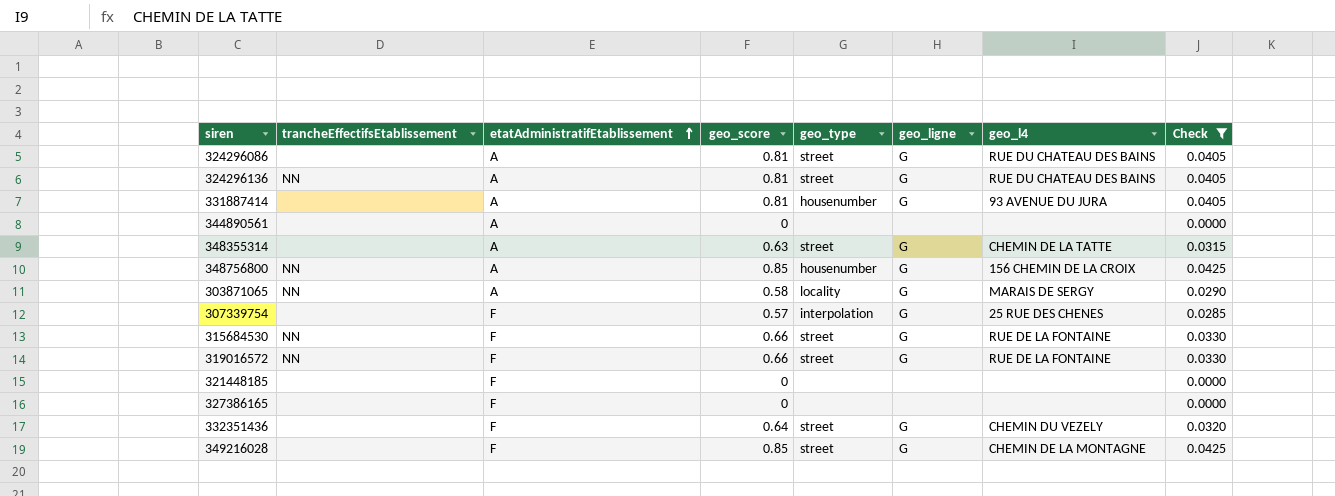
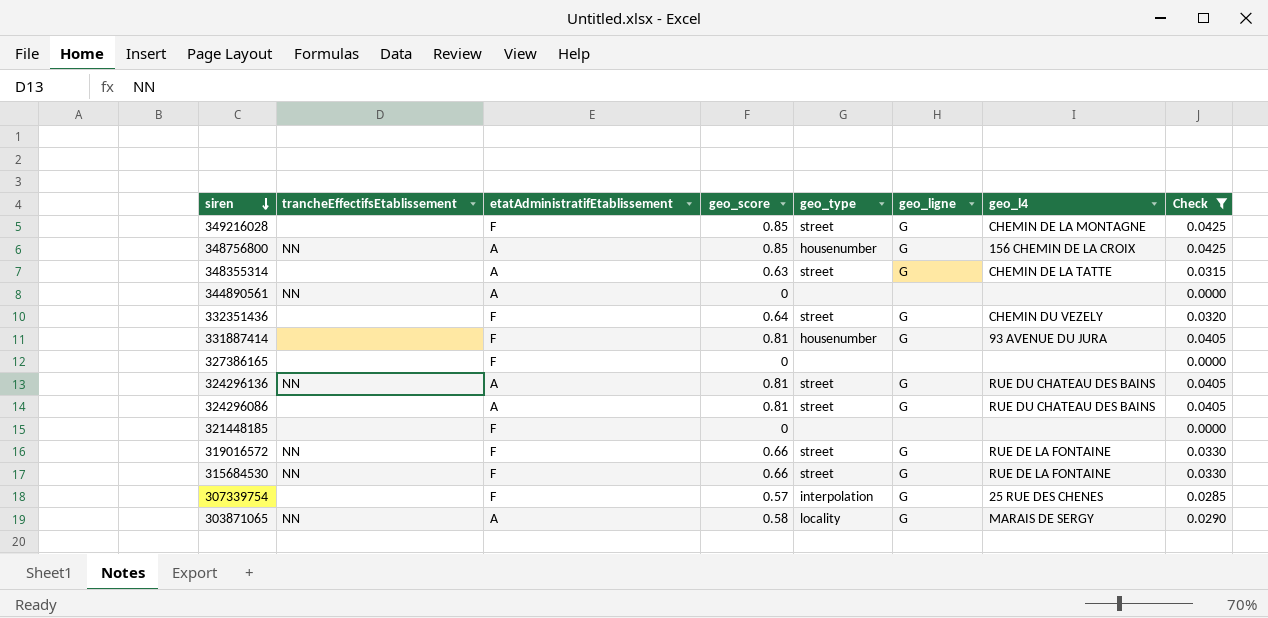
row order: etatAdministratifEtablissement ascending -> siren descending
344890561 | trancheEffectifsEtablissement: none -> NN
331887414 | etatAdministratifEtablissement: A -> F

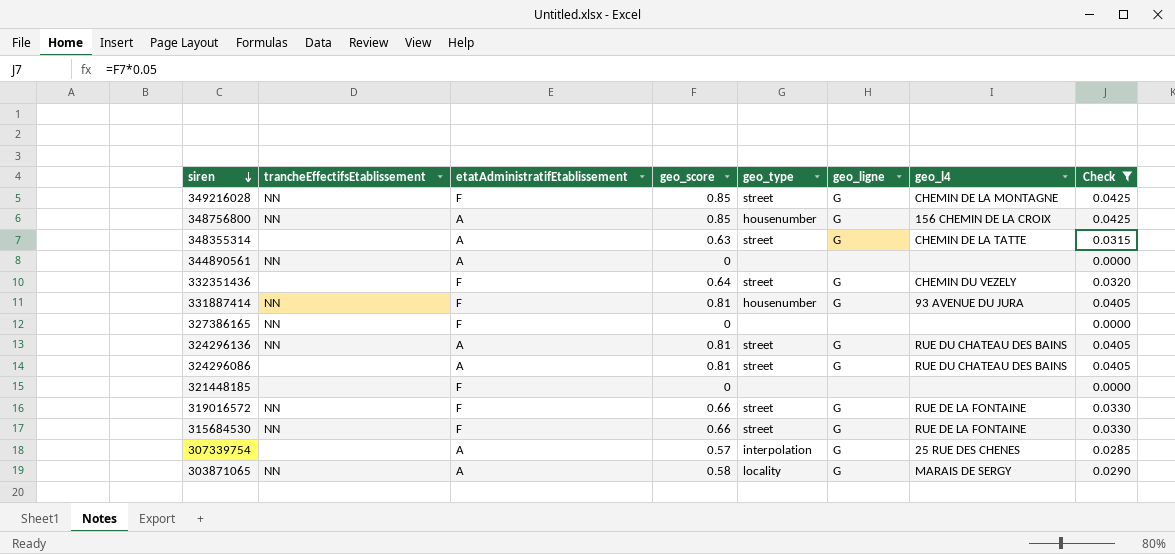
349216028 | trancheEffectifsEtablissement: none -> NN
331887414 | trancheEffectifsEtablissement: none -> NN
327386165 | trancheEffectifsEtablissement: none -> NN
307339754 | etatAdministratifEtablissement: F -> A

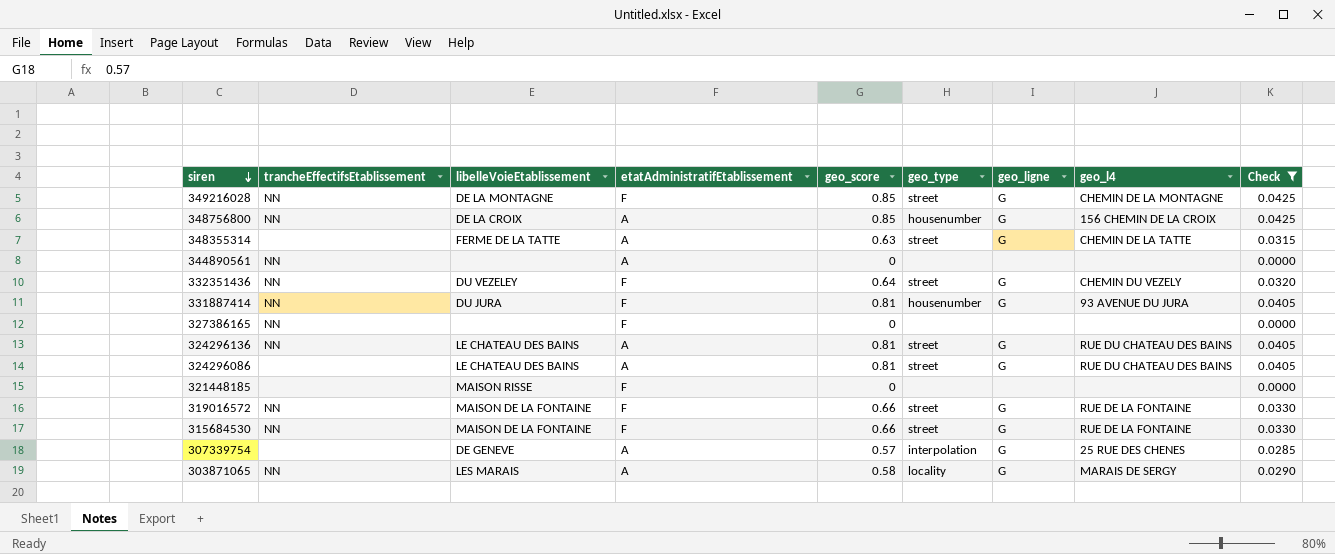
column libelleVoieEtablissement | position: none -> 3
332351436 | trancheEffectifsEtablissement: none -> NN

